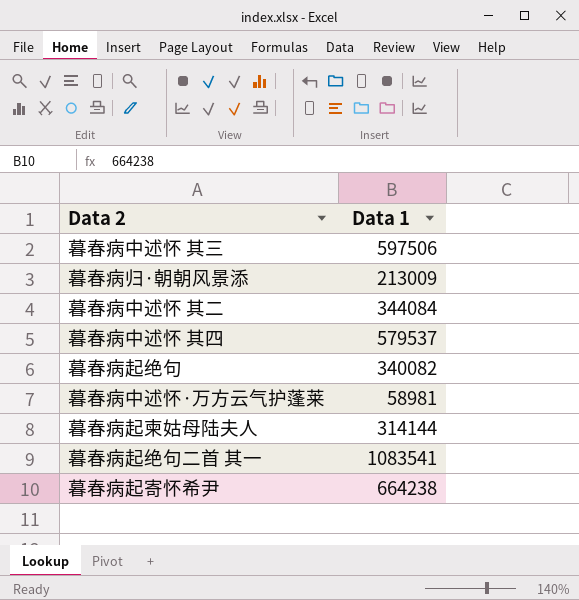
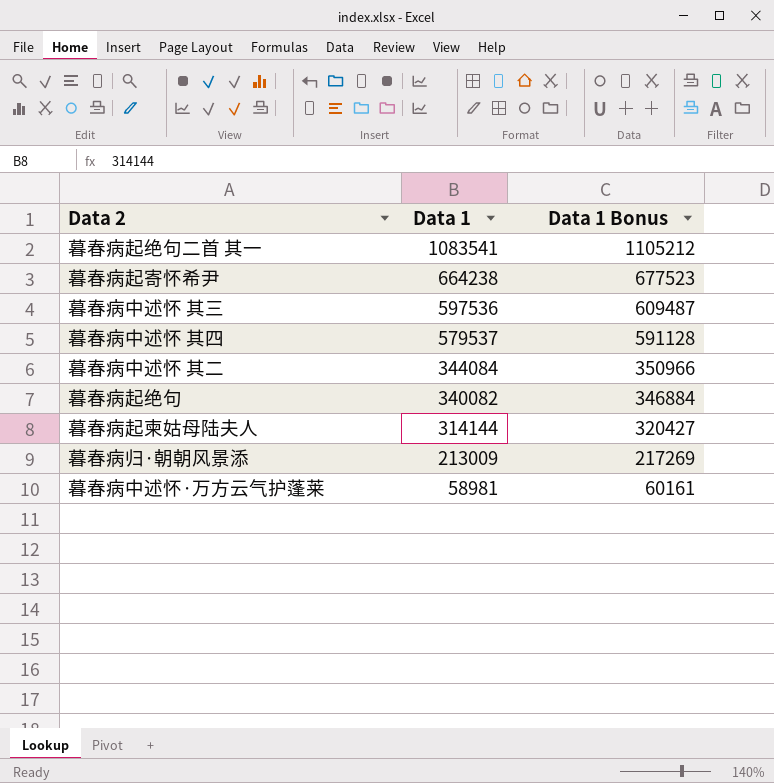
row order: none -> Data 1 descending
column Data 1 Bonus | formula: none -> [Data 1] * 1.02
暮春病中述怀 其三 | Data 1: 597506 -> 597536

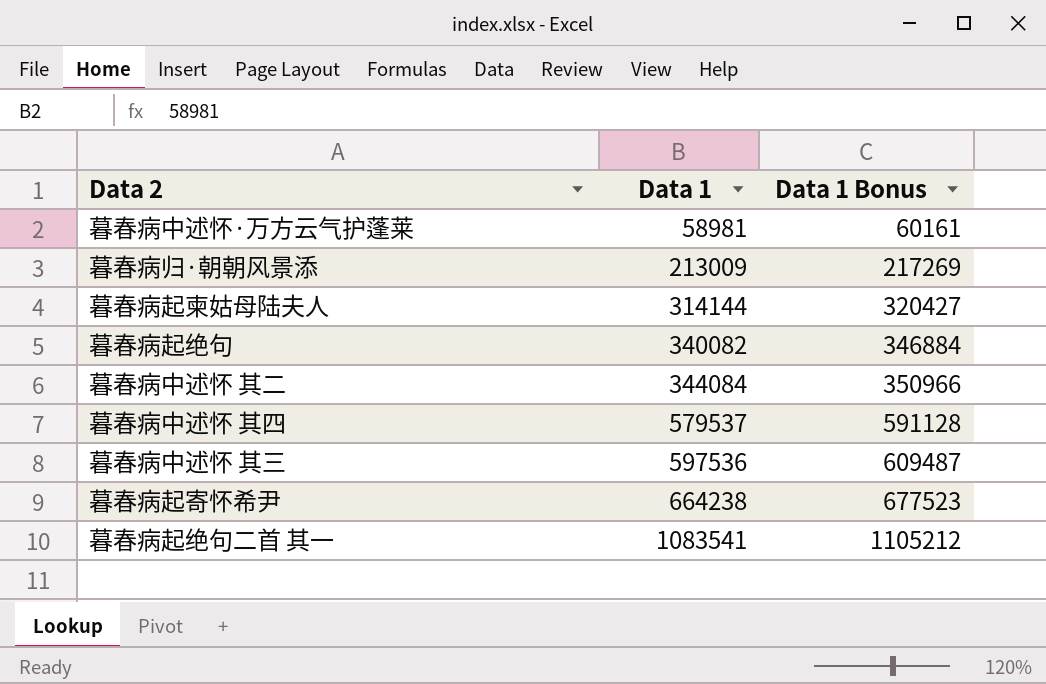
row order: Data 1 descending -> Data 1 ascending

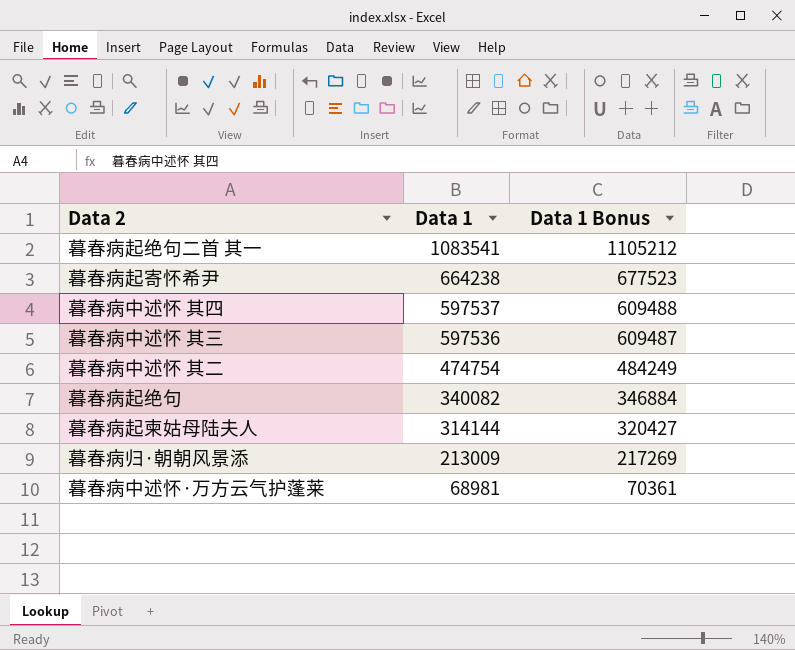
row order: Data 1 ascending -> Data 1 descending
暮春病中述怀 其四 | Data 1: 579537 -> 597537
暮春病中述怀 其四 | Data 1 Bonus: 591128 -> 609488
暮春病中述怀 其二 | Data 1: 344084 -> 474754
暮春病中述怀 其二 | Data 1 Bonus: 350966 -> 484249
暮春病中述怀·万方云气护蓬莱 | Data 1: 58981 -> 68981
暮春病中述怀·万方云气护蓬莱 | Data 1 Bonus: 60161 -> 70361

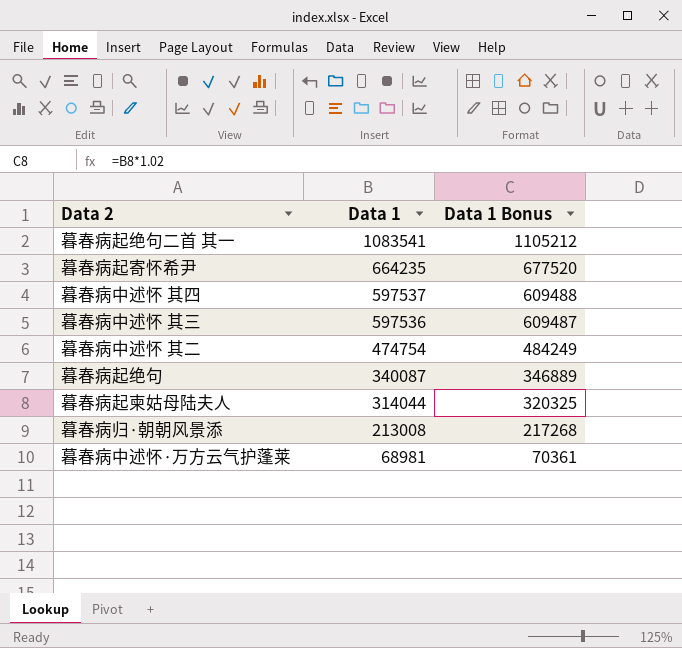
暮春病起寄怀希尹 | Data 1: 664238 -> 664235
暮春病起寄怀希尹 | Data 1 Bonus: 677523 -> 677520
暮春病起绝句 | Data 1: 340082 -> 340087
暮春病起绝句 | Data 1 Bonus: 346884 -> 346889
暮春病起柬姑母陆夫人 | Data 1: 314144 -> 314044
暮春病起柬姑母陆夫人 | Data 1 Bonus: 320427 -> 320325
暮春病归·朝朝风景添 | Data 1: 213009 -> 213008
暮春病归·朝朝风景添 | Data 1 Bonus: 217269 -> 217268

